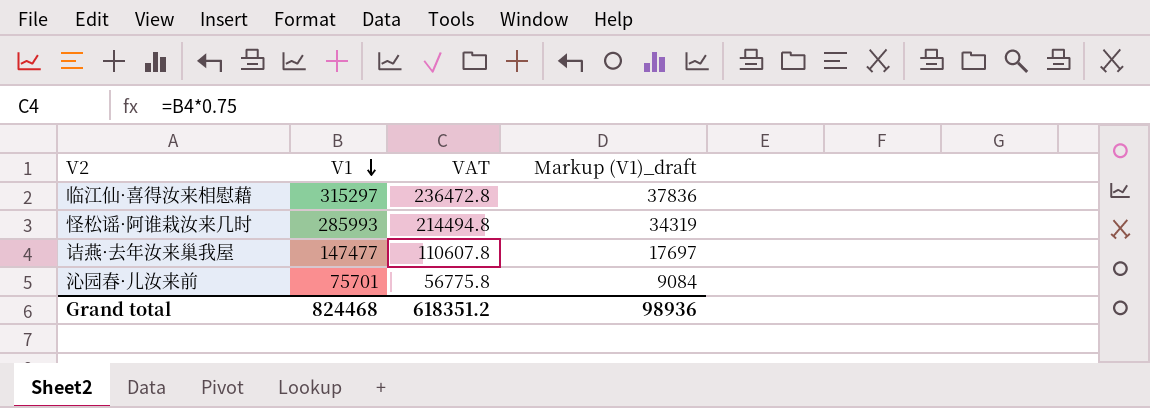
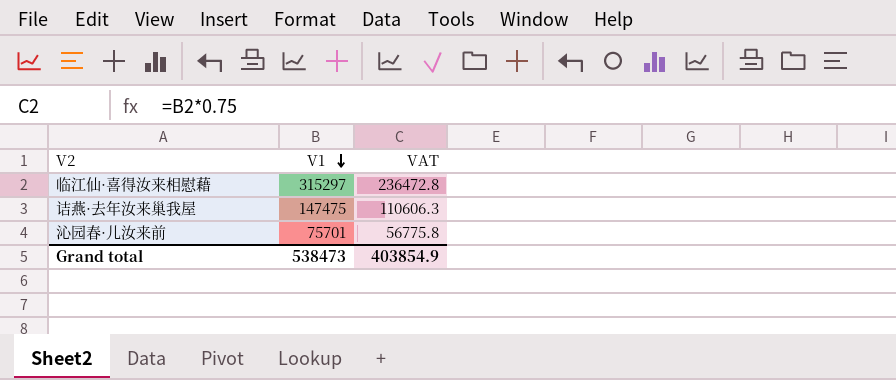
column Markup (V1)_draft | formula: [V1] * 0.12 -> none
row 怪松谣·阿谁栽汝来几时: 285993 | 214494.8 | 34319 -> none
诘燕·去年汝来巢我屋 | V1: 147477 -> 147475
诘燕·去年汝来巢我屋 | VAT: 110607.8 -> 110606.3
Grand total | V1: 824468 -> 538473
Grand total | VAT: 618351.2 -> 403854.9

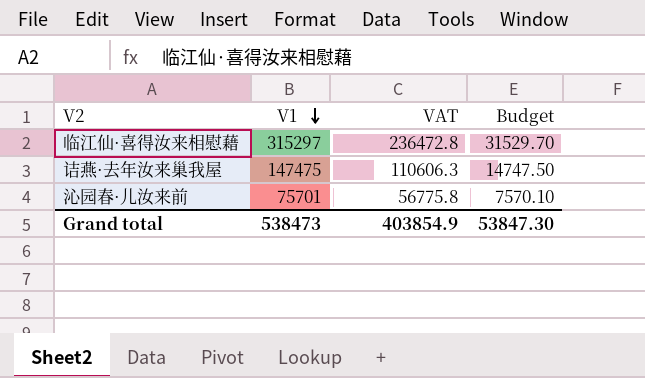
column Budget | formula: none -> [V1] * 0.1

